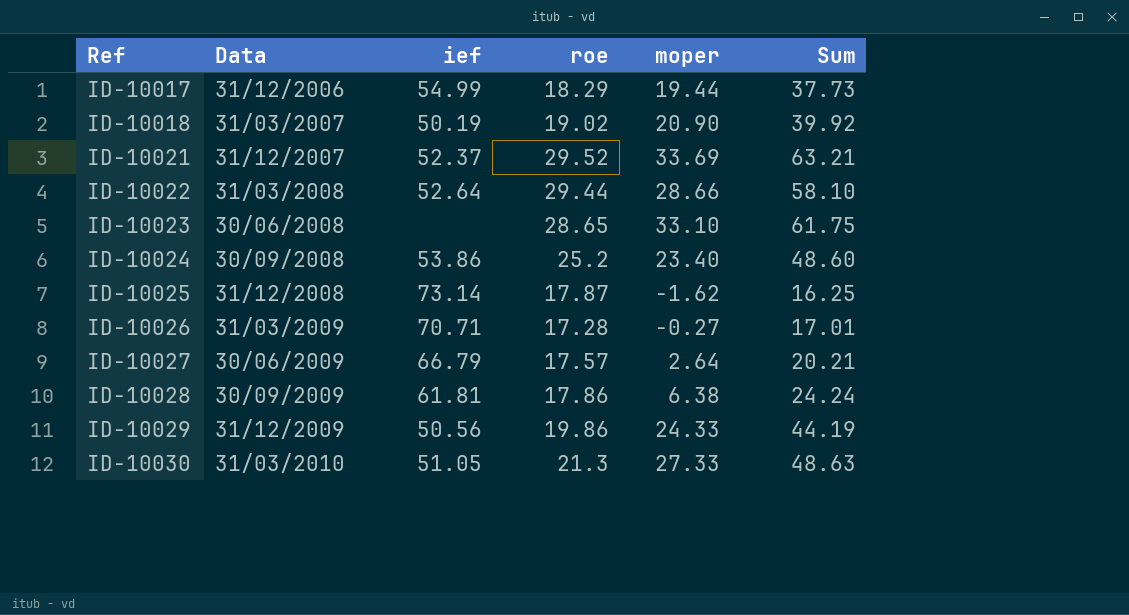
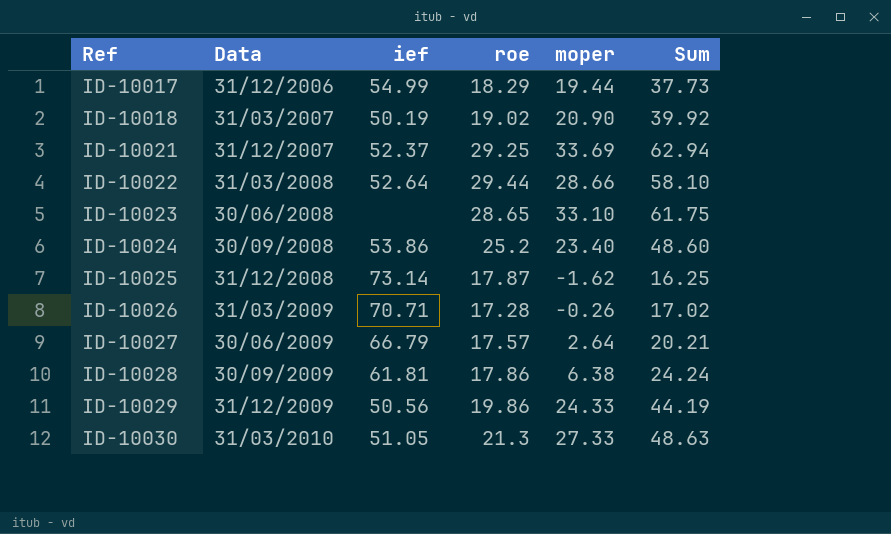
ID-10021 | roe: 29.52 -> 29.25
ID-10021 | Sum: 63.21 -> 62.94
ID-10026 | moper: -0.27 -> -0.26
ID-10026 | Sum: 17.01 -> 17.02

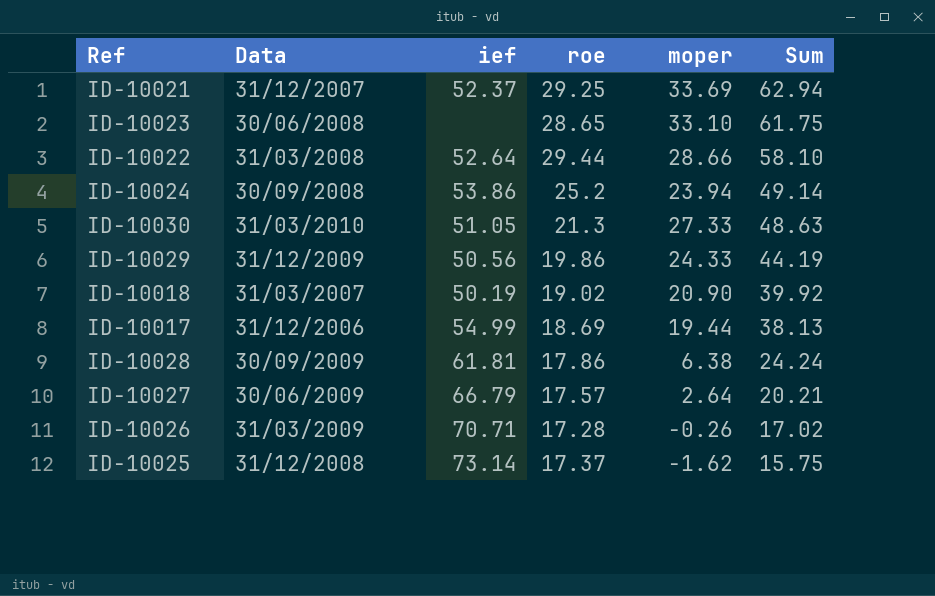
row order: Ref ascending -> Sum descending
ID-10024 | moper: 23.40 -> 23.94
ID-10024 | Sum: 48.60 -> 49.14
ID-10017 | roe: 18.29 -> 18.69
ID-10017 | Sum: 37.73 -> 38.13
ID-10025 | roe: 17.87 -> 17.37
ID-10025 | Sum: 16.25 -> 15.75

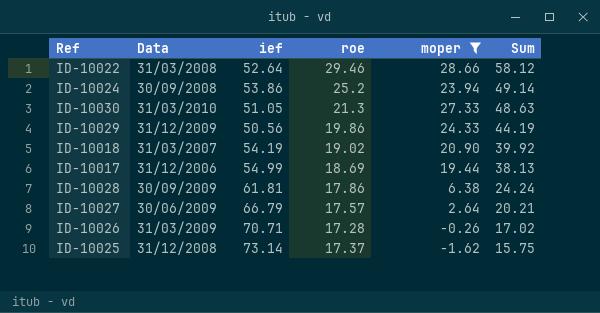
filter: none -> moper <= 28.66
ID-10022 | roe: 29.44 -> 29.46
ID-10022 | Sum: 58.10 -> 58.12
ID-10018 | ief: 50.19 -> 54.19

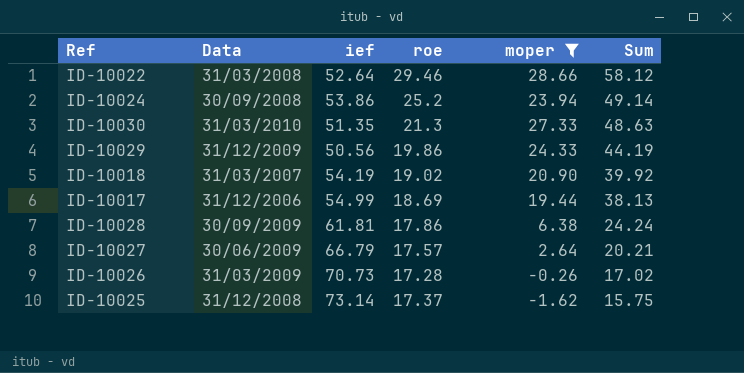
ID-10030 | ief: 51.05 -> 51.35
ID-10026 | ief: 70.71 -> 70.73

